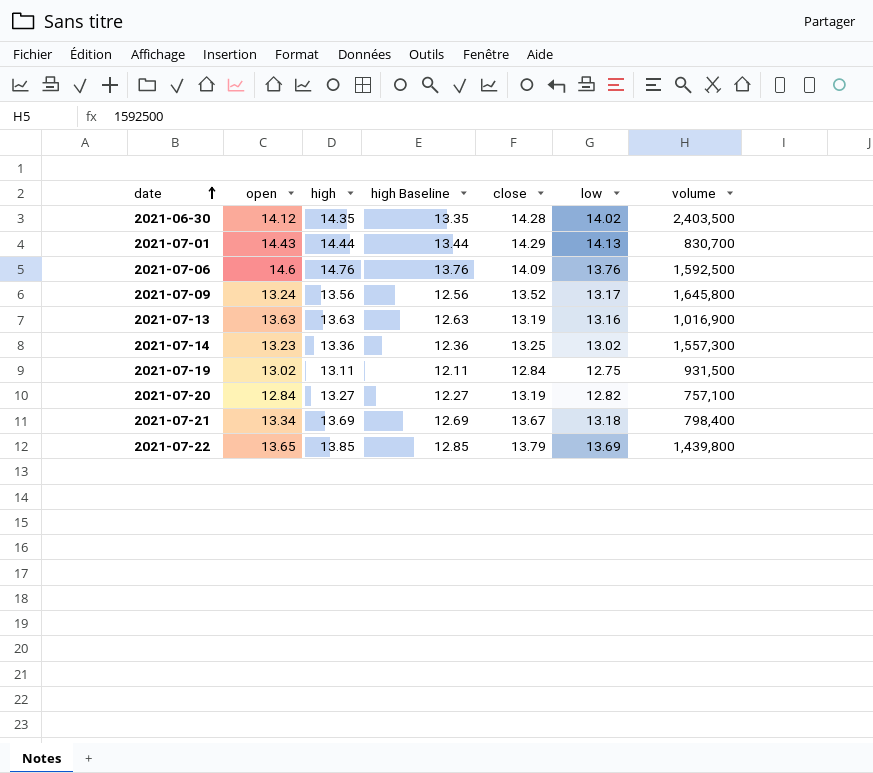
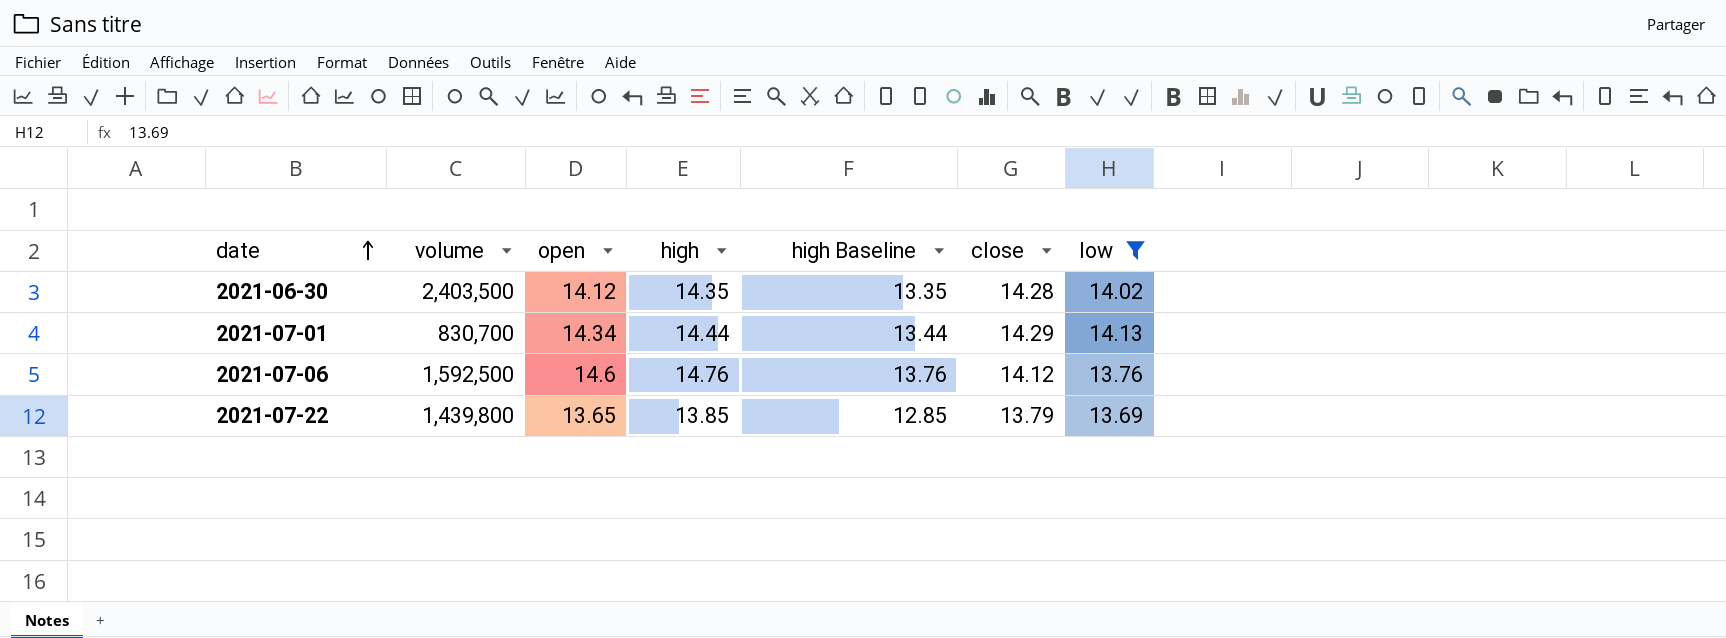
filter: none -> low >= 13.69
column volume | position: 7 -> 2
2021-07-01 | open: 14.43 -> 14.34
2021-07-06 | close: 14.09 -> 14.12

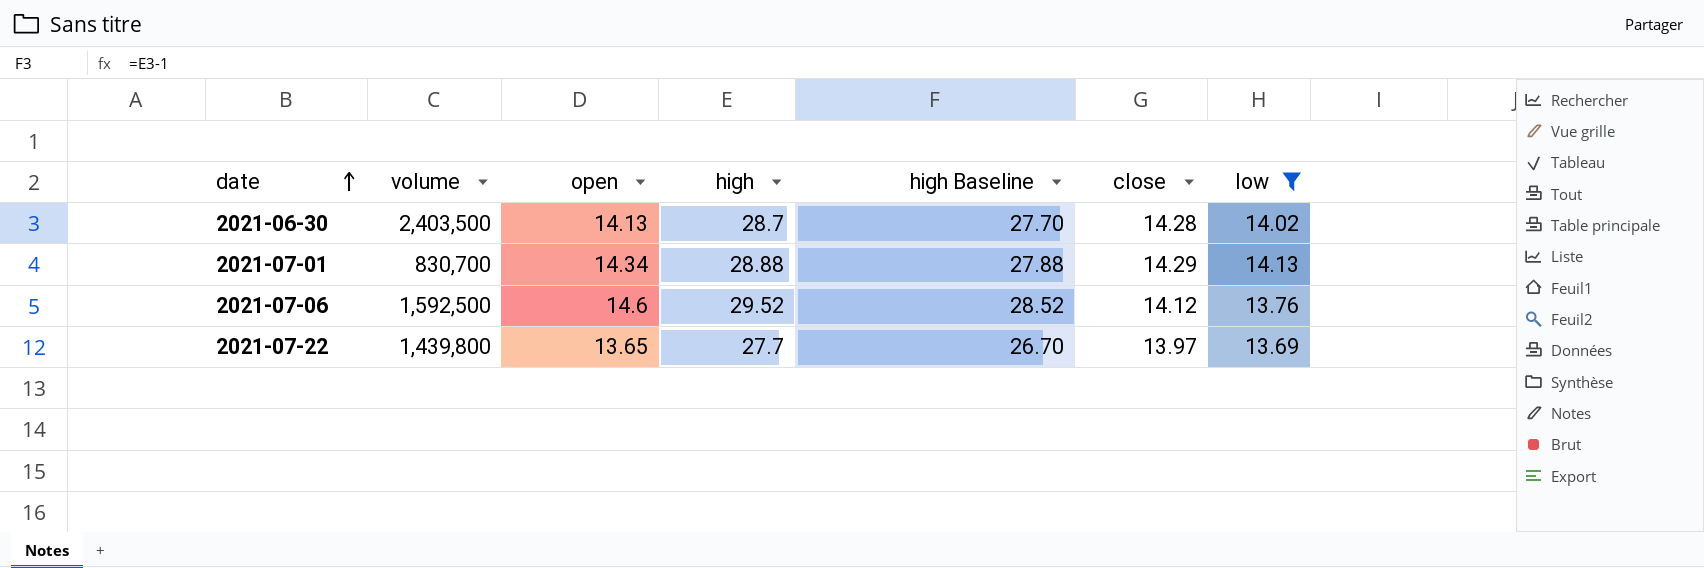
2021-06-30 | open: 14.12 -> 14.13
2021-06-30 | high: 14.35 -> 28.7
2021-06-30 | high Baseline: 13.35 -> 27.70
2021-07-01 | high: 14.44 -> 28.88
2021-07-01 | high Baseline: 13.44 -> 27.88
2021-07-06 | high: 14.76 -> 29.52
2021-07-06 | high Baseline: 13.76 -> 28.52
2021-07-22 | high: 13.85 -> 27.7
2021-07-22 | high Baseline: 12.85 -> 26.70
2021-07-22 | close: 13.79 -> 13.97

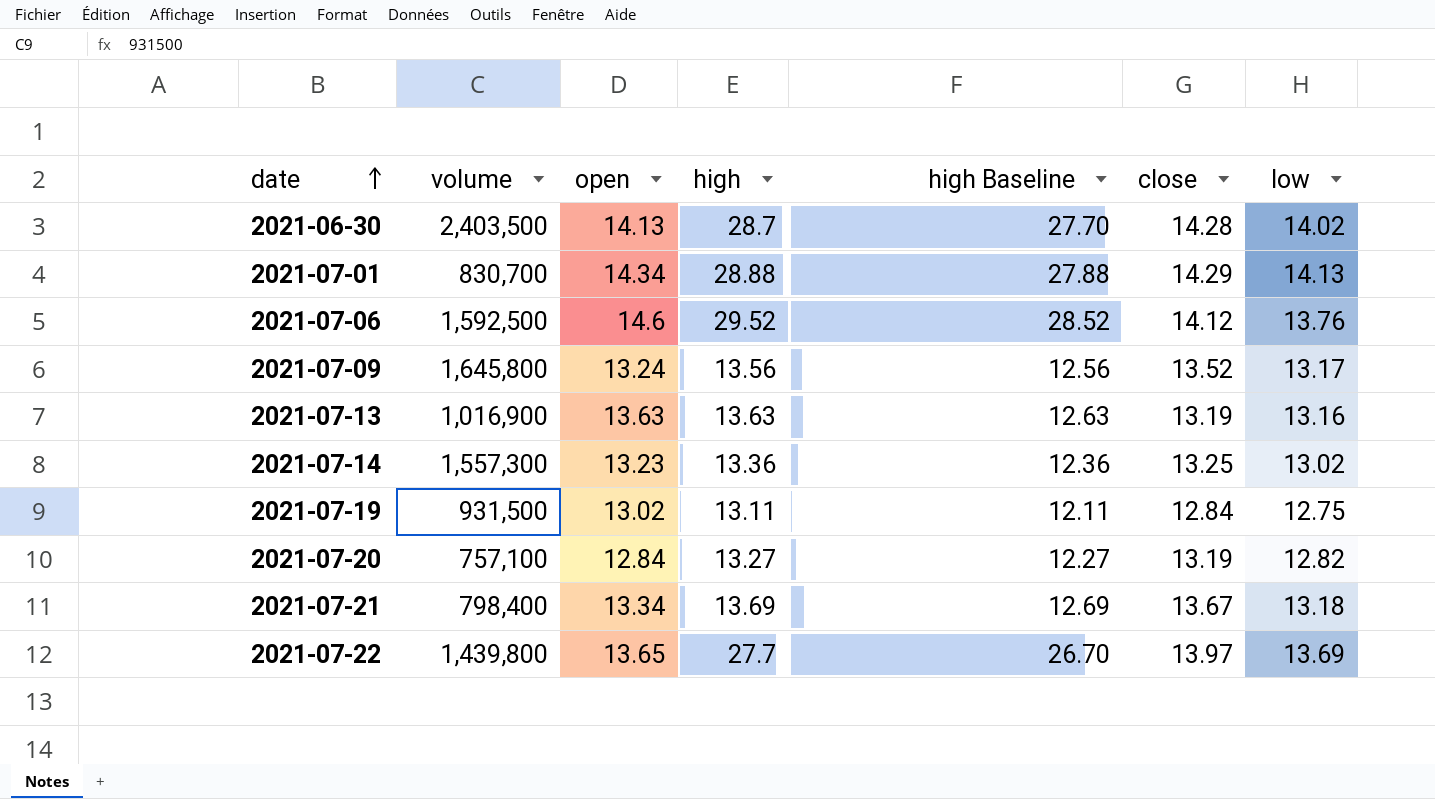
filter: low >= 13.69 -> none

